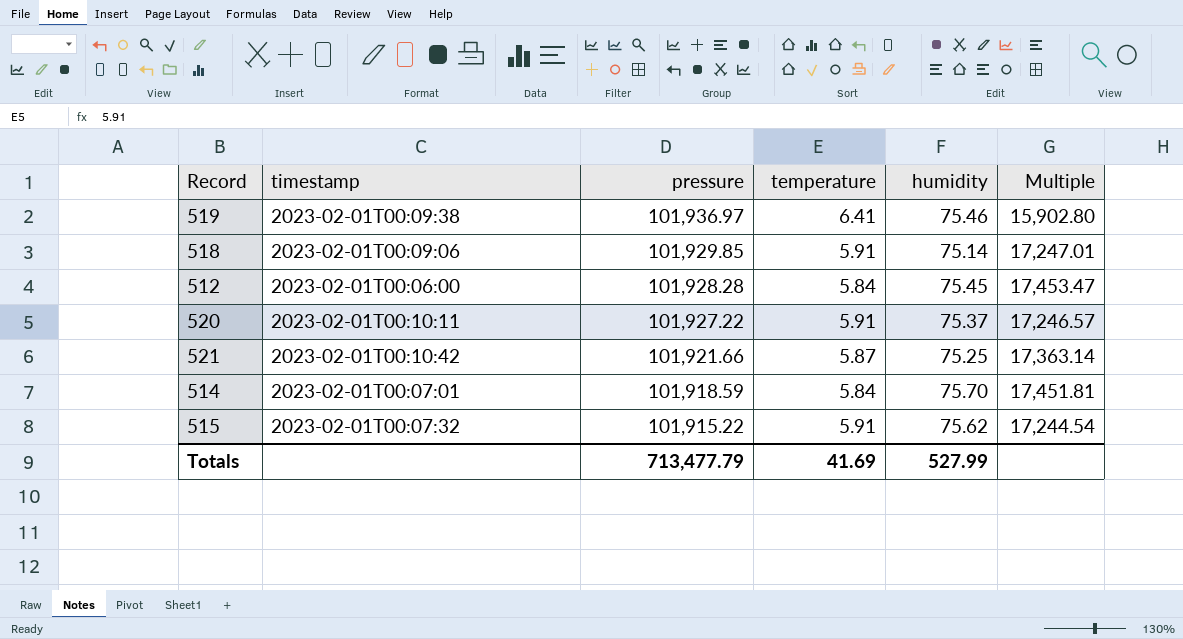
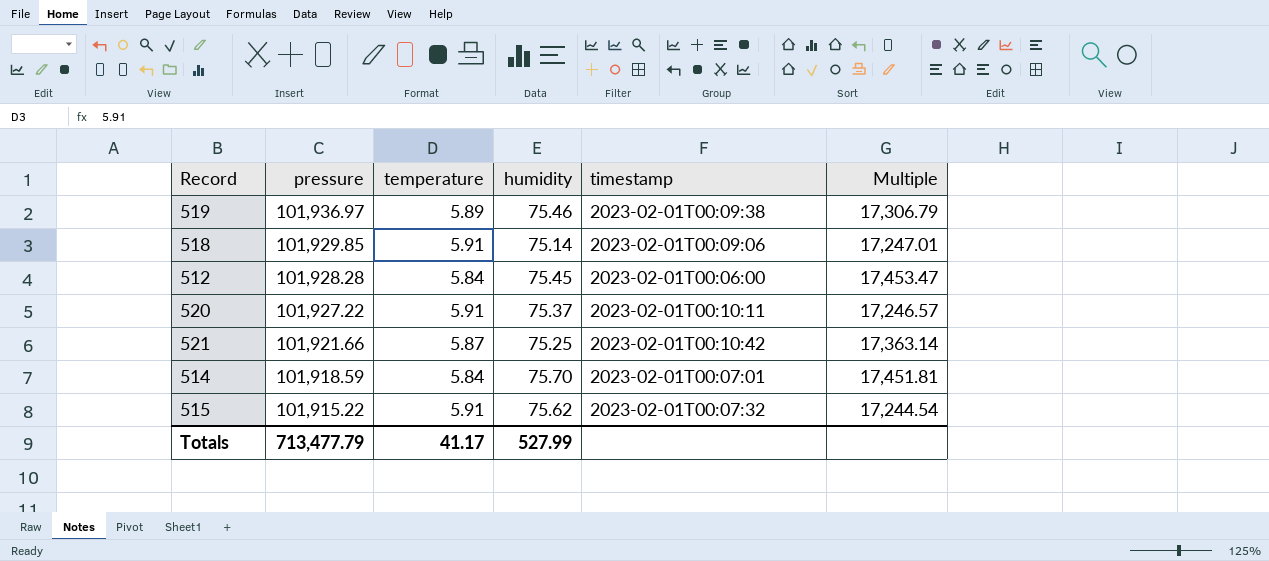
column timestamp | position: 2 -> 5
519 | temperature: 6.41 -> 5.89
519 | Multiple: 15,902.80 -> 17,306.79
Totals | temperature: 41.69 -> 41.17

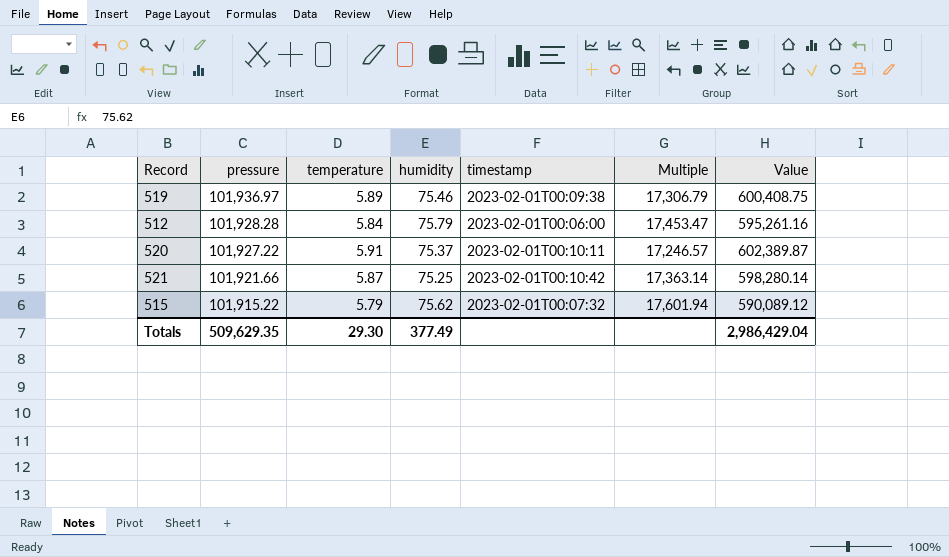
column Value | formula: none -> [pressure] * [temperature]
row 518: 101,929.85 | 5.91 | 75.14 | 2023-02-01T00:09:06 | 17,247.01 -> none
row 514: 101,918.59 | 5.84 | 75.70 | 2023-02-01T00:07:01 | 17,451.81 -> none
512 | humidity: 75.45 -> 75.79
515 | temperature: 5.91 -> 5.79
515 | Multiple: 17,244.54 -> 17,601.94
Totals | pressure: 713,477.79 -> 509,629.35
Totals | temperature: 41.17 -> 29.30
Totals | humidity: 527.99 -> 377.49

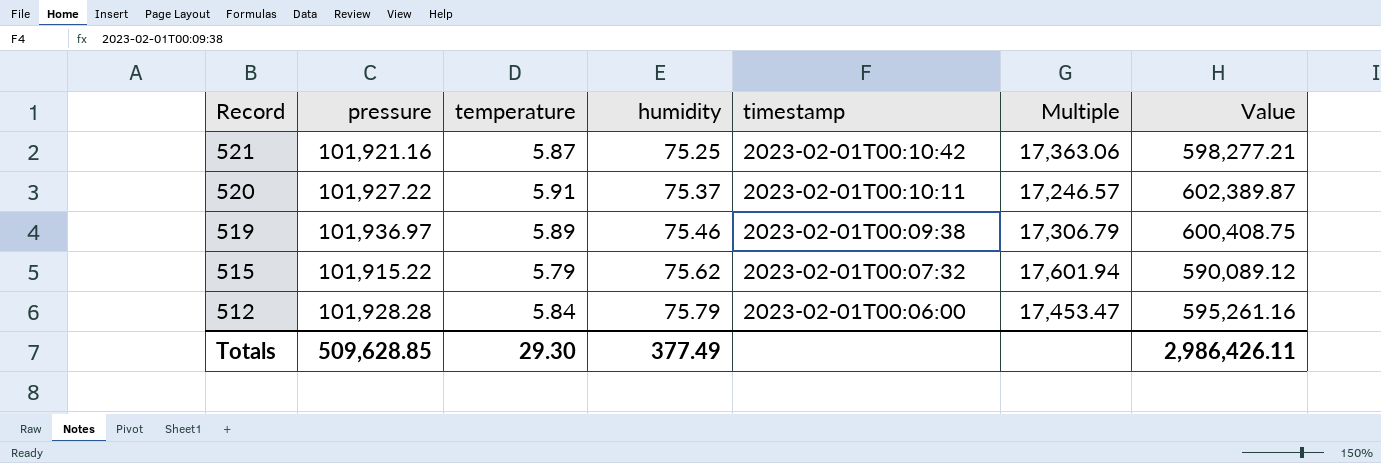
row order: pressure descending -> Record descending
521 | pressure: 101,921.66 -> 101,921.16
521 | Multiple: 17,363.14 -> 17,363.06
521 | Value: 598,280.14 -> 598,277.21
Totals | pressure: 509,629.35 -> 509,628.85
Totals | Value: 2,986,429.04 -> 2,986,426.11

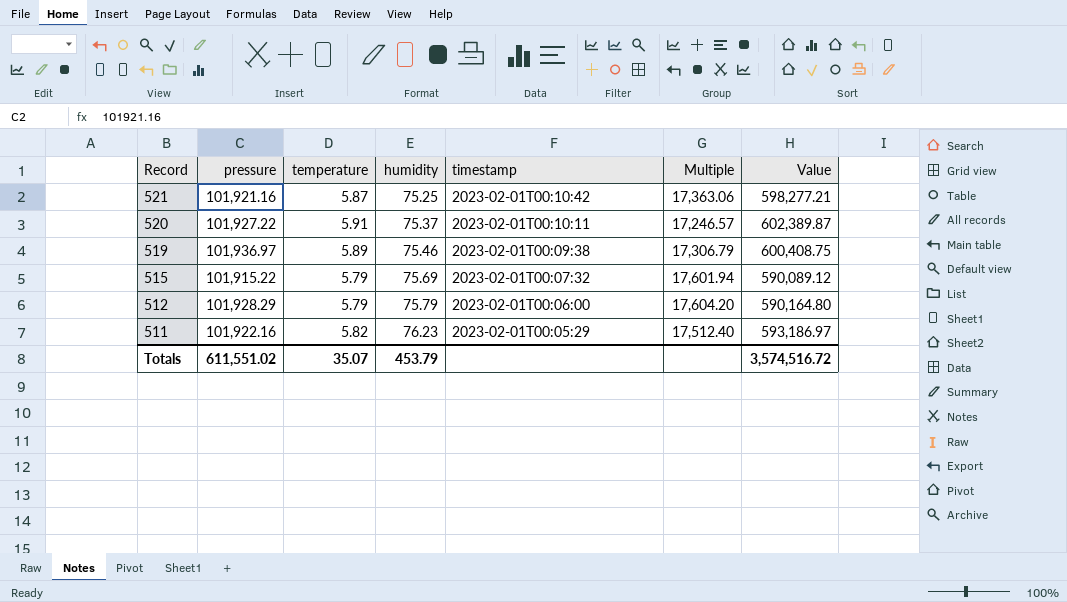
515 | humidity: 75.62 -> 75.69
512 | pressure: 101,928.28 -> 101,928.29
512 | temperature: 5.84 -> 5.79
512 | Multiple: 17,453.47 -> 17,604.20
512 | Value: 595,261.16 -> 590,164.80
row 511: none -> 101,922.16 | 5.82 | 76.23 | 2023-02-01T00:05:29 | 17,512.40 | 593,186.97
Totals | pressure: 509,628.85 -> 611,551.02
Totals | temperature: 29.30 -> 35.07
Totals | humidity: 377.49 -> 453.79
Totals | Value: 2,986,426.11 -> 3,574,516.72

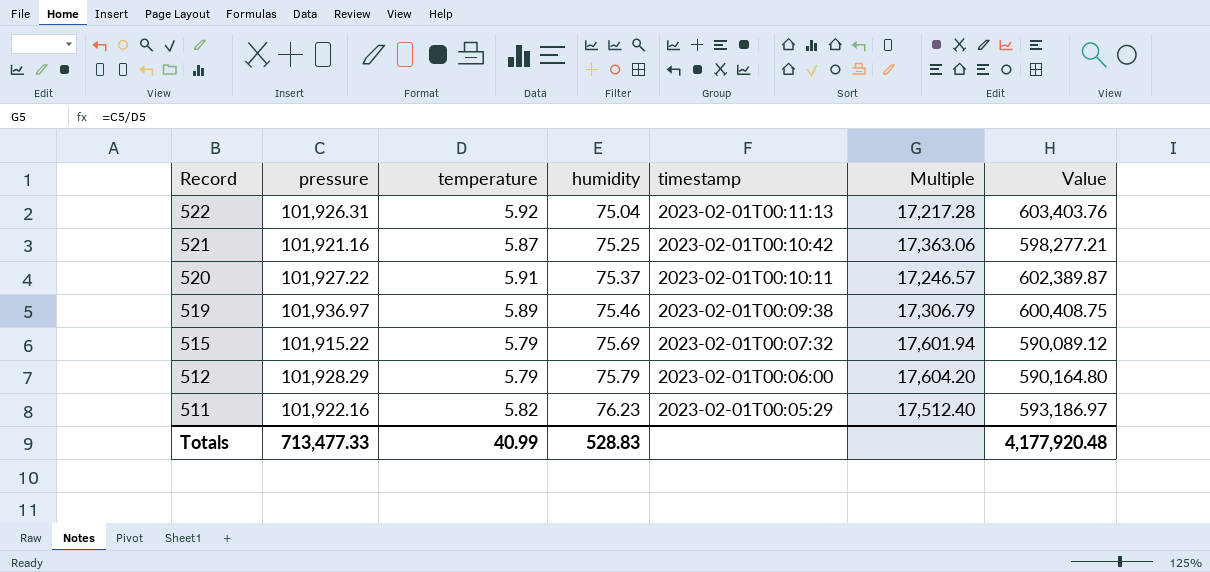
row 522: none -> 101,926.31 | 5.92 | 75.04 | 2023-02-01T00:11:13 | 17,217.28 | 603,403.76
Totals | pressure: 611,551.02 -> 713,477.33
Totals | temperature: 35.07 -> 40.99
Totals | humidity: 453.79 -> 528.83
Totals | Value: 3,574,516.72 -> 4,177,920.48

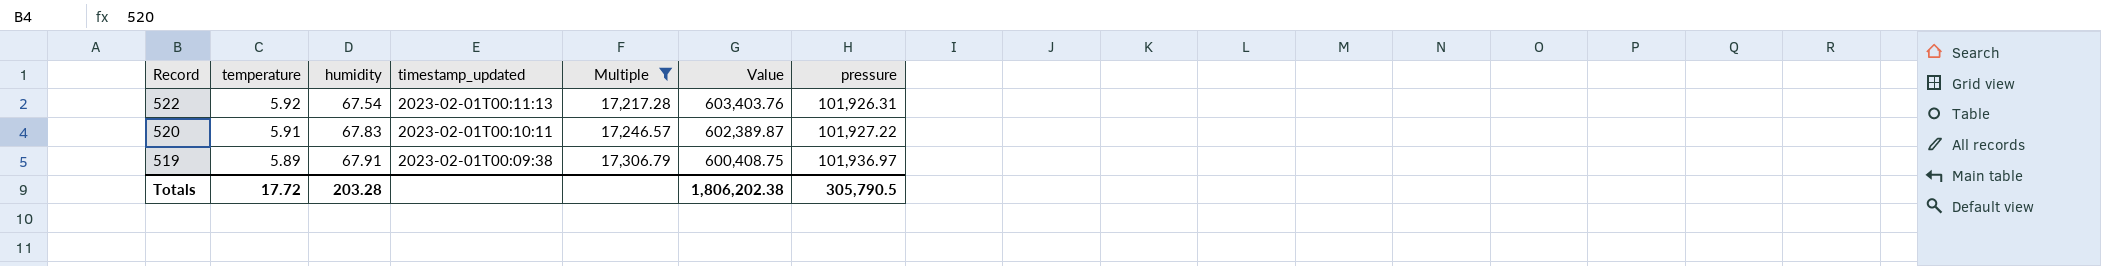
filter: none -> Multiple <= 17,306.79
column name: timestamp -> timestamp_updated
column pressure | position: 2 -> 7
522 | humidity: 75.04 -> 67.54
520 | humidity: 75.37 -> 67.83
519 | humidity: 75.46 -> 67.91
Totals | temperature: 40.99 -> 17.72
Totals | humidity: 528.83 -> 203.28
Totals | Value: 4,177,920.48 -> 1,806,202.38
Totals | pressure: 713,477.33 -> 305,790.5

